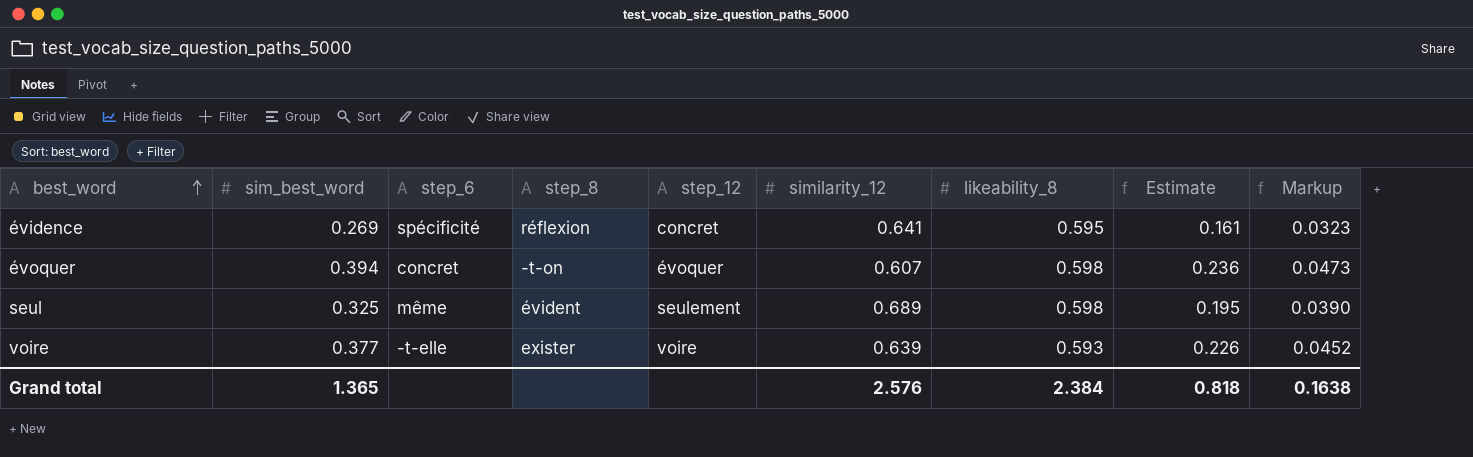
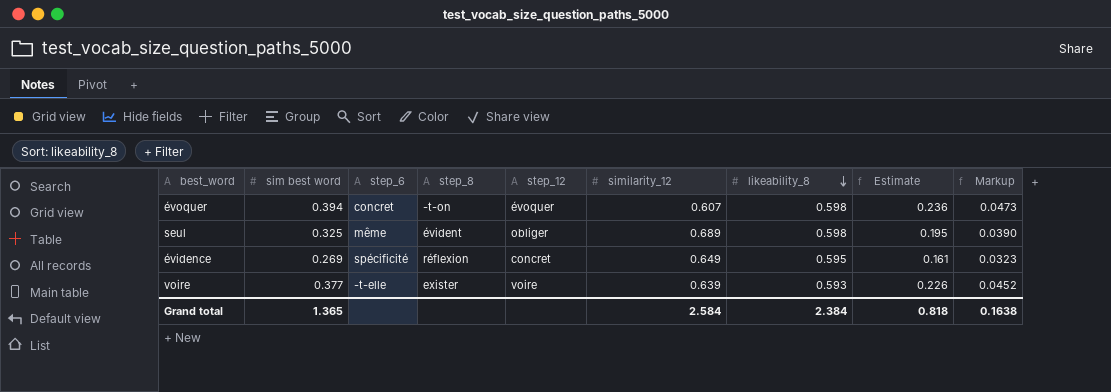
row order: best_word ascending -> likeability_8 descending
column name: sim_best_word -> sim best word
seul | step_12: seulement -> obliger
évidence | similarity_12: 0.641 -> 0.649
Grand total | similarity_12: 2.576 -> 2.584

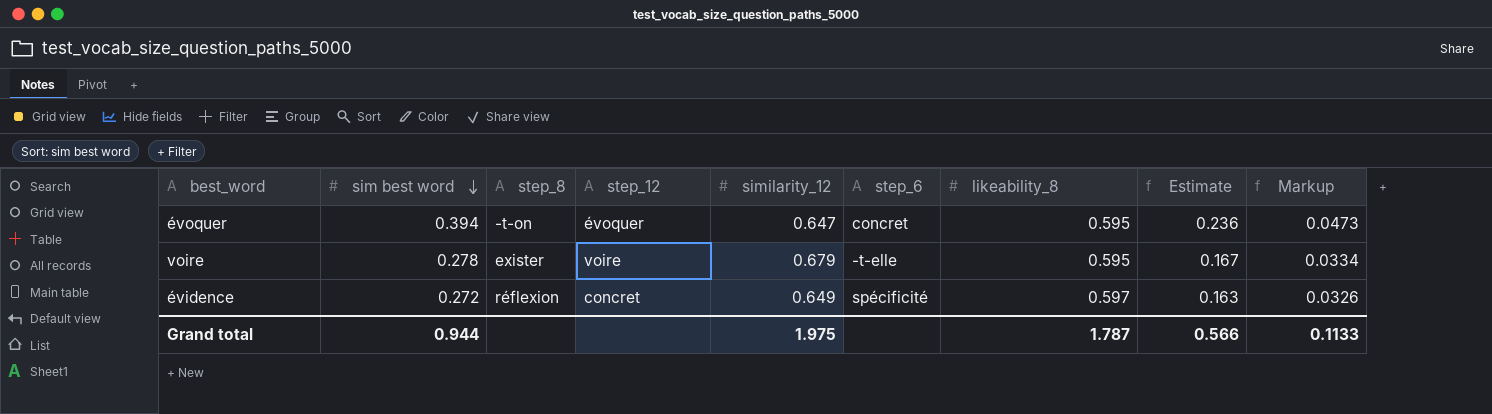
row order: likeability_8 descending -> sim best word descending
column step_6 | position: 3 -> 6
row seul: 0.325 | même | évident | obliger | 0.689 | 0.598 | 0.195 | 0.0390 -> none
évoquer | similarity_12: 0.607 -> 0.647
évoquer | likeability_8: 0.598 -> 0.595
voire | sim best word: 0.377 -> 0.278
voire | similarity_12: 0.639 -> 0.679
voire | likeability_8: 0.593 -> 0.595
voire | Estimate: 0.226 -> 0.167
voire | Markup: 0.0452 -> 0.0334
évidence | sim best word: 0.269 -> 0.272
évidence | likeability_8: 0.595 -> 0.597
évidence | Estimate: 0.161 -> 0.163
évidence | Markup: 0.0323 -> 0.0326
Grand total | sim best word: 1.365 -> 0.944
Grand total | similarity_12: 2.584 -> 1.975
Grand total | likeability_8: 2.384 -> 1.787
Grand total | Estimate: 0.818 -> 0.566
Grand total | Markup: 0.1638 -> 0.1133

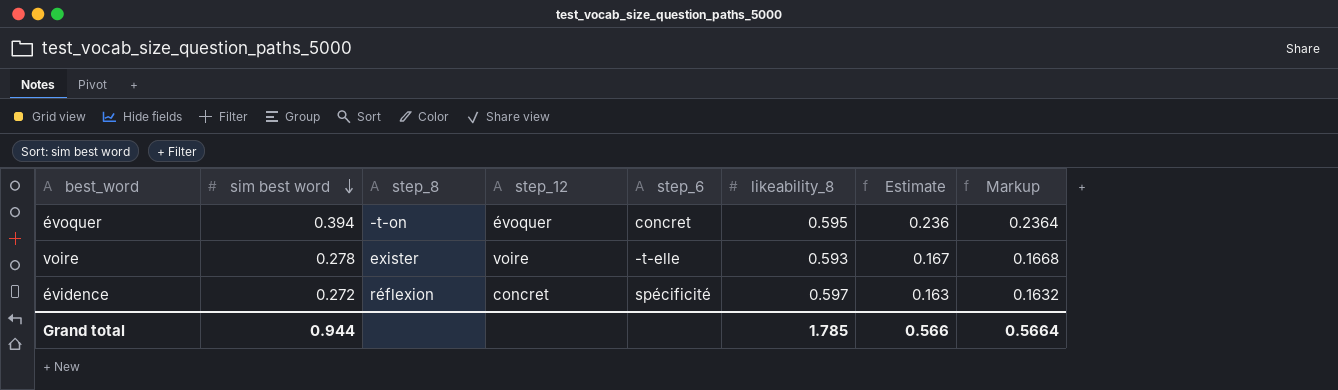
column similarity_12 | position: 5 -> none
column Markup | formula: [sim best word] * 0.12 -> [sim best word] * 0.6
voire | likeability_8: 0.595 -> 0.593
Grand total | likeability_8: 1.787 -> 1.785
Grand total | Markup: 0.1133 -> 0.5664

